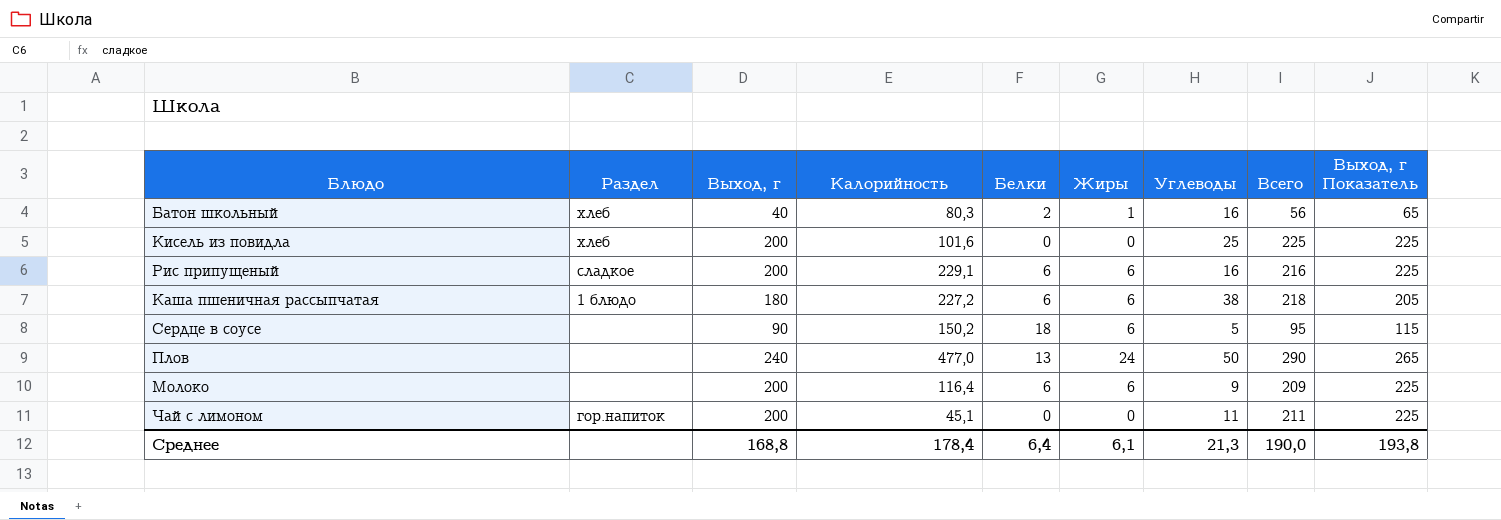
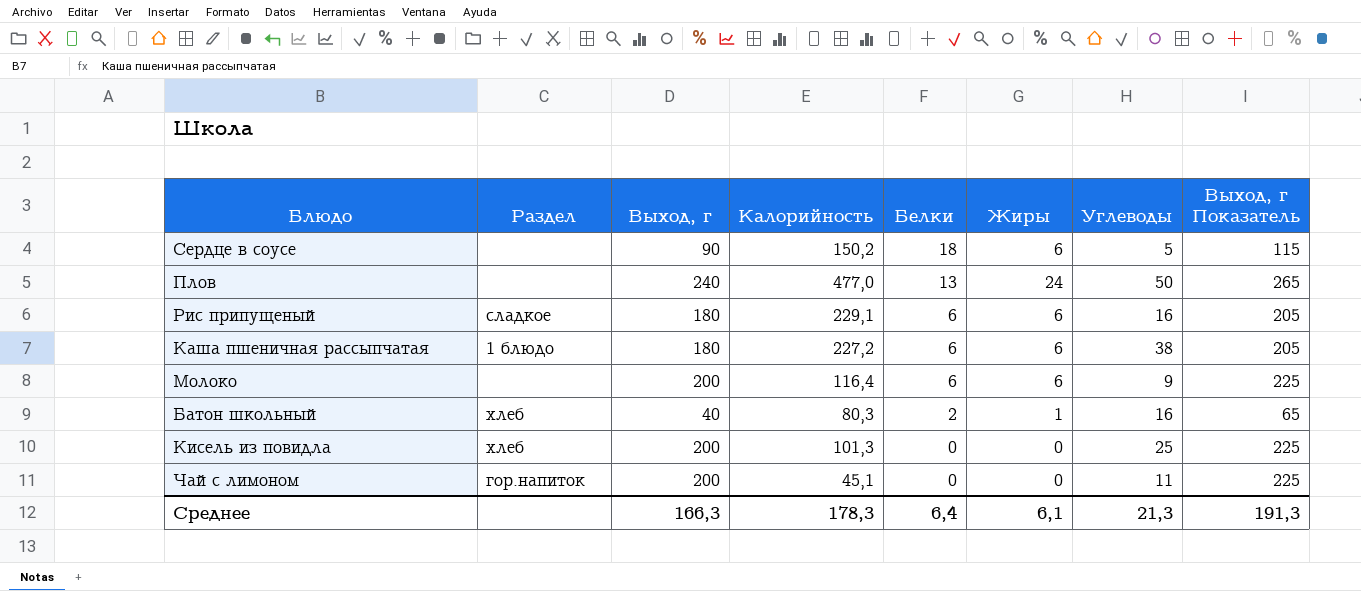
row order: none -> Белки descending
column Всего | formula: [Выход, г] + [Углеводы] -> none
Рис припущеный | Выход, г: 200 -> 180
Рис припущеный | Выход, г Показатель: 225 -> 205
Кисель из повидла | Калорийность: 101,6 -> 101,3
Среднее | Выход, г: 168,8 -> 166,3
Среднее | Калорийность: 178,4 -> 178,3
Среднее | Выход, г Показатель: 193,8 -> 191,3

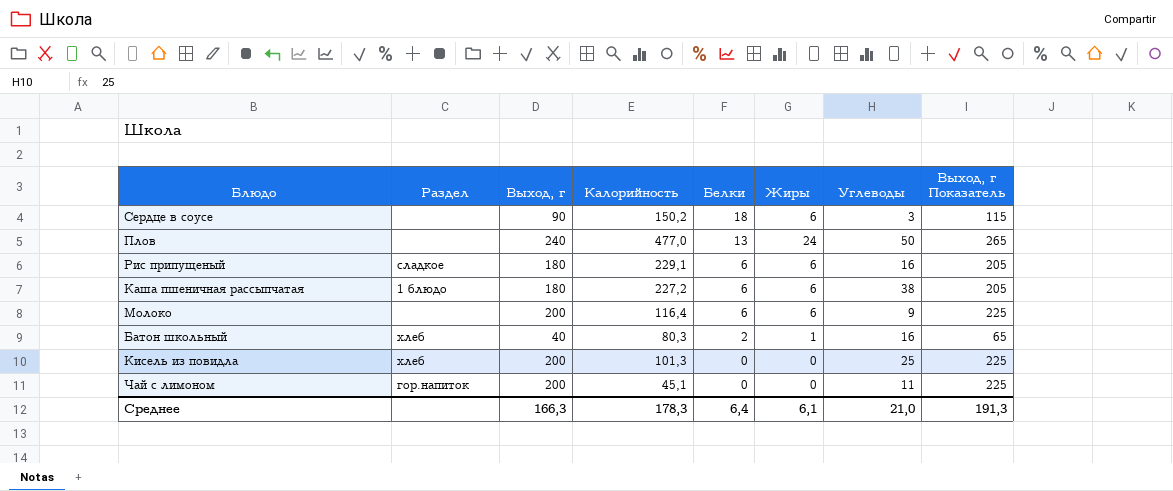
Сердце в соусе | Углеводы: 5 -> 3
Среднее | Углеводы: 21,3 -> 21,0

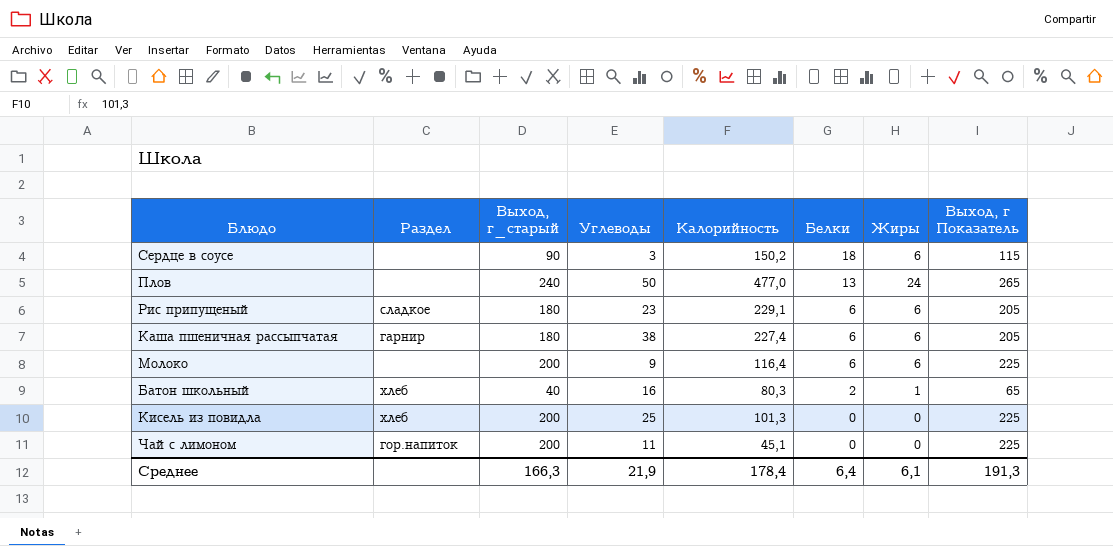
column name: Выход, г -> Выход, г_старый
column Углеводы | position: 7 -> 4
Рис припущеный | Углеводы: 16 -> 23
Каша пшеничная рассыпчатая | Раздел: 1 блюдо -> гарнир
Каша пшеничная рассыпчатая | Калорийность: 227,2 -> 227,4
Среднее | Углеводы: 21,0 -> 21,9
Среднее | Калорийность: 178,3 -> 178,4

